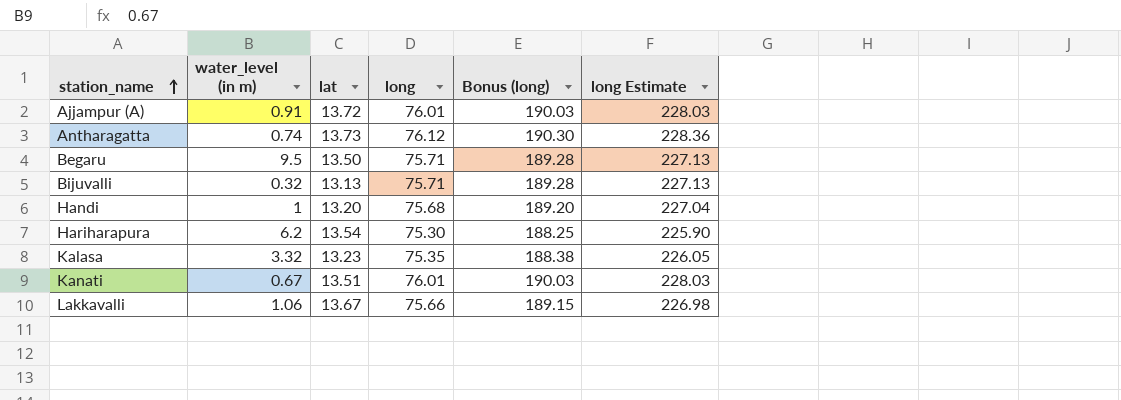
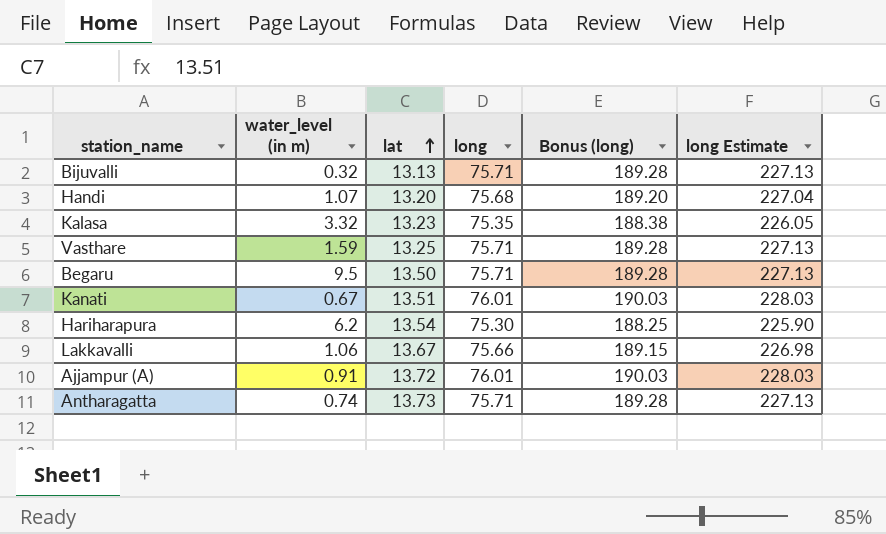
row order: station_name ascending -> lat ascending
Handi | water_level (in m): 1 -> 1.07
row Vasthare: none -> 1.59 | 13.25 | 75.71 | 189.28 | 227.13
Antharagatta | long: 76.12 -> 75.71
Antharagatta | Bonus (long): 190.30 -> 189.28
Antharagatta | long Estimate: 228.36 -> 227.13

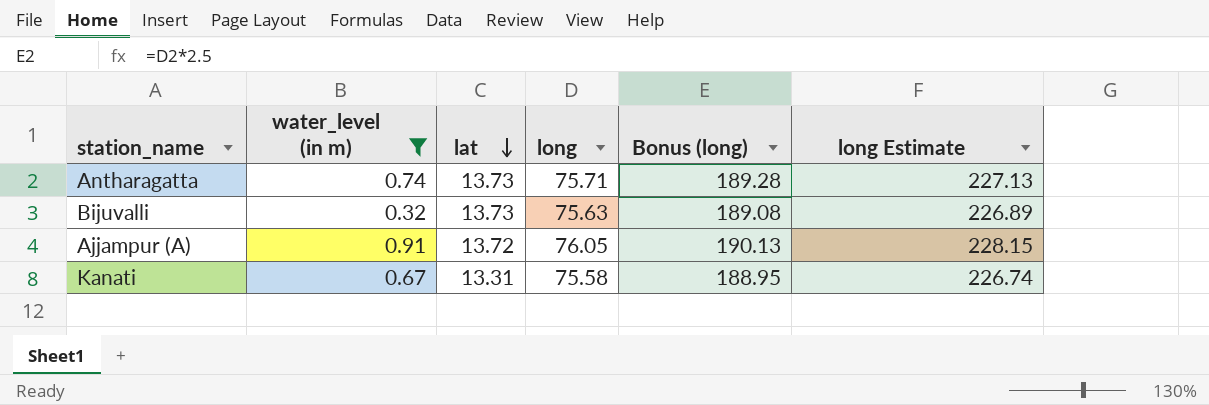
filter: none -> water_level (in m) <= 0.91
row order: lat ascending -> lat descending
Bijuvalli | lat: 13.13 -> 13.73
Bijuvalli | long: 75.71 -> 75.63
Bijuvalli | Bonus (long): 189.28 -> 189.08
Bijuvalli | long Estimate: 227.13 -> 226.89
Ajjampur (A) | long: 76.01 -> 76.05
Ajjampur (A) | Bonus (long): 190.03 -> 190.13
Ajjampur (A) | long Estimate: 228.03 -> 228.15
Kanati | lat: 13.51 -> 13.31
Kanati | long: 76.01 -> 75.58
Kanati | Bonus (long): 190.03 -> 188.95
Kanati | long Estimate: 228.03 -> 226.74

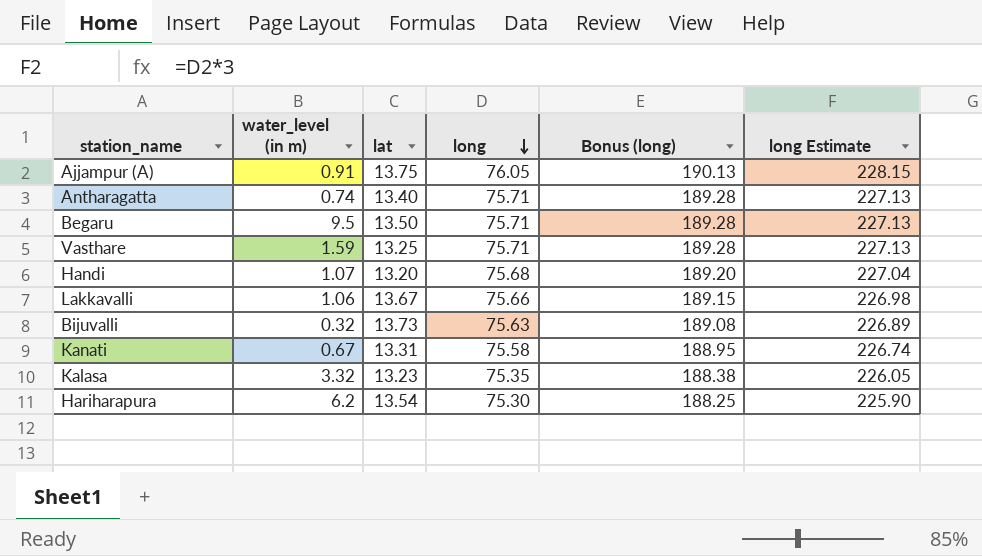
filter: water_level (in m) <= 0.91 -> none
row order: lat descending -> long descending
Ajjampur (A) | lat: 13.72 -> 13.75
Antharagatta | lat: 13.73 -> 13.40

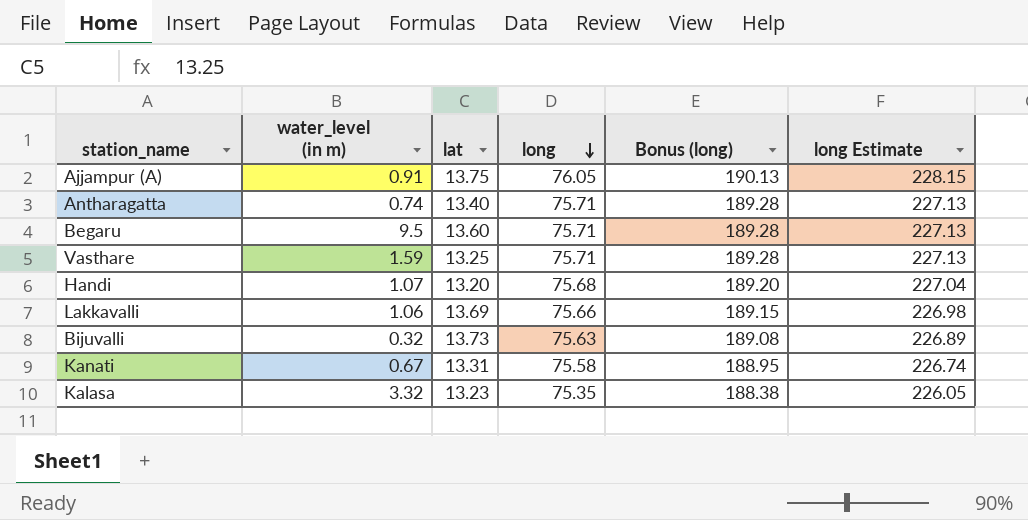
row Hariharapura: 6.2 | 13.54 | 75.30 | 188.25 | 225.90 -> none
Begaru | lat: 13.50 -> 13.60
Lakkavalli | lat: 13.67 -> 13.69

